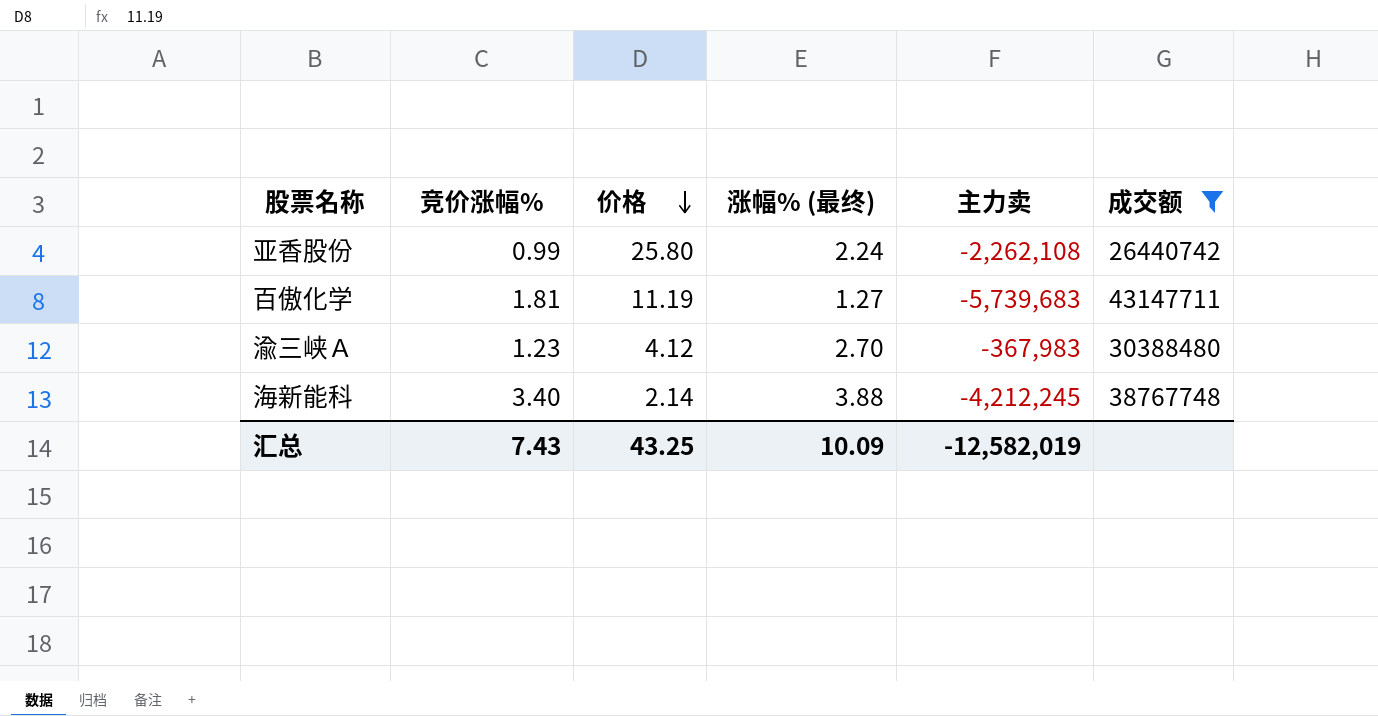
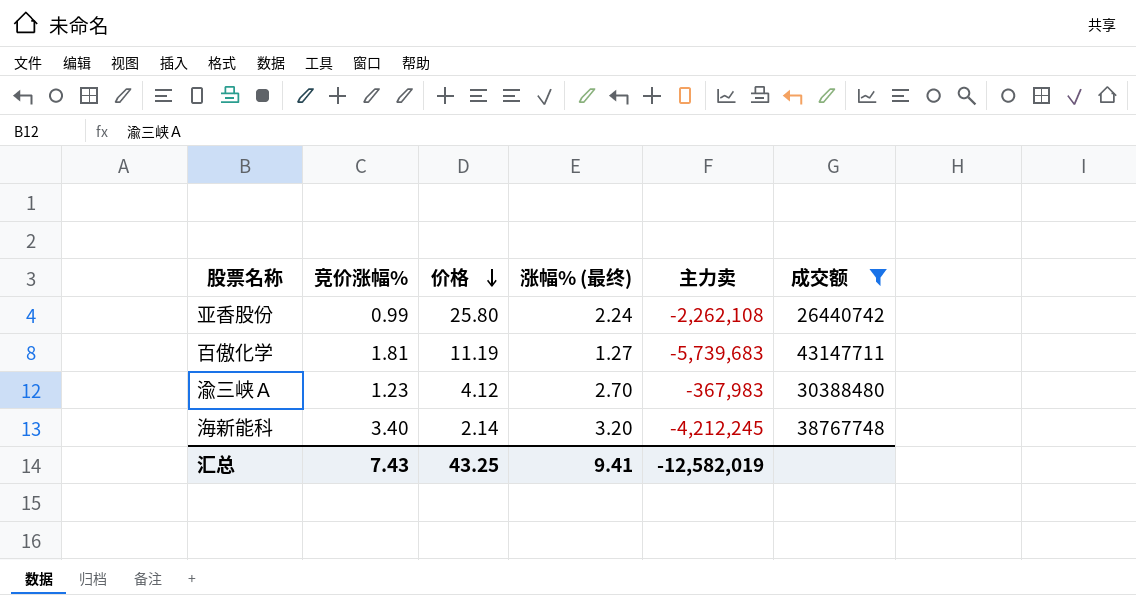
海新能科 | 涨幅% (最终): 3.88 -> 3.20
汇总 | 涨幅% (最终): 10.09 -> 9.41

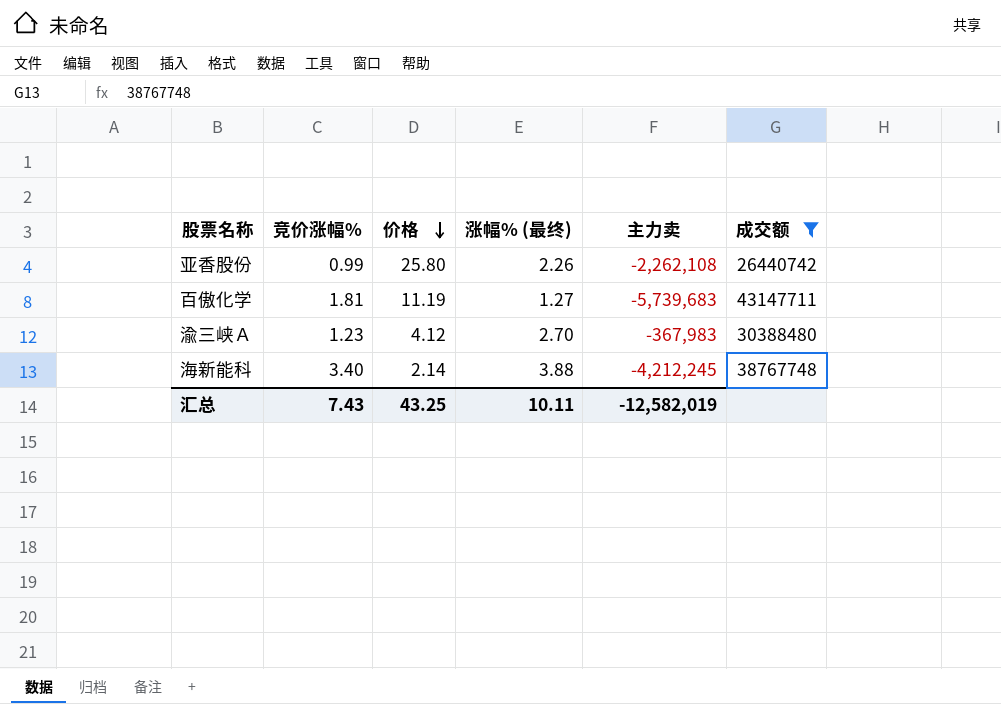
亚香股份 | 涨幅% (最终): 2.24 -> 2.26
海新能科 | 涨幅% (最终): 3.20 -> 3.88
汇总 | 涨幅% (最终): 9.41 -> 10.11

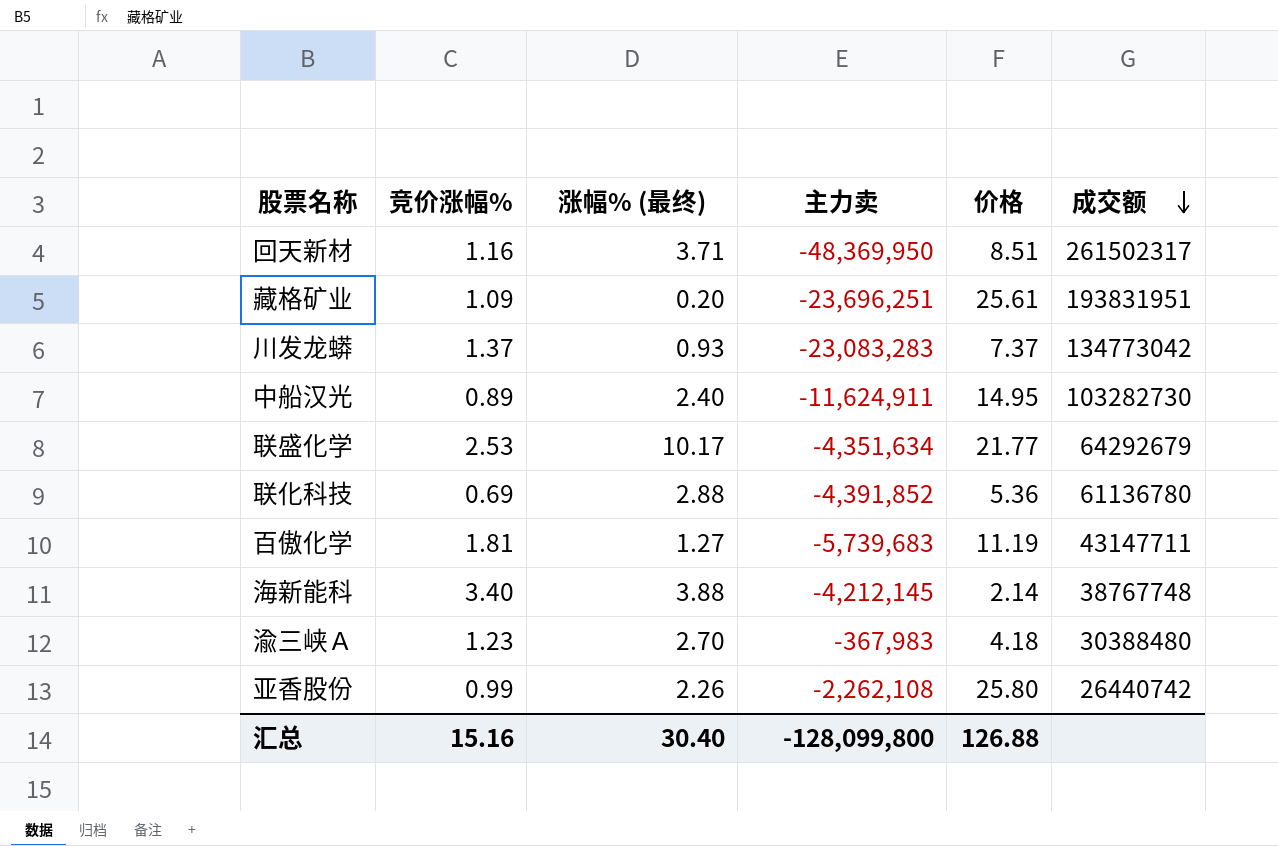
filter: 成交额 <= 43147711 -> none
row order: 价格 descending -> 成交额 descending
column 价格 | position: 3 -> 5
海新能科 | 主力卖: -4,212,245 -> -4,212,145
渝三峡Ａ | 价格: 4.12 -> 4.18
汇总 | 竞价涨幅%: 7.43 -> 15.16
汇总 | 涨幅% (最终): 10.11 -> 30.40
汇总 | 主力卖: -12,582,019 -> -128,099,800
汇总 | 价格: 43.25 -> 126.88

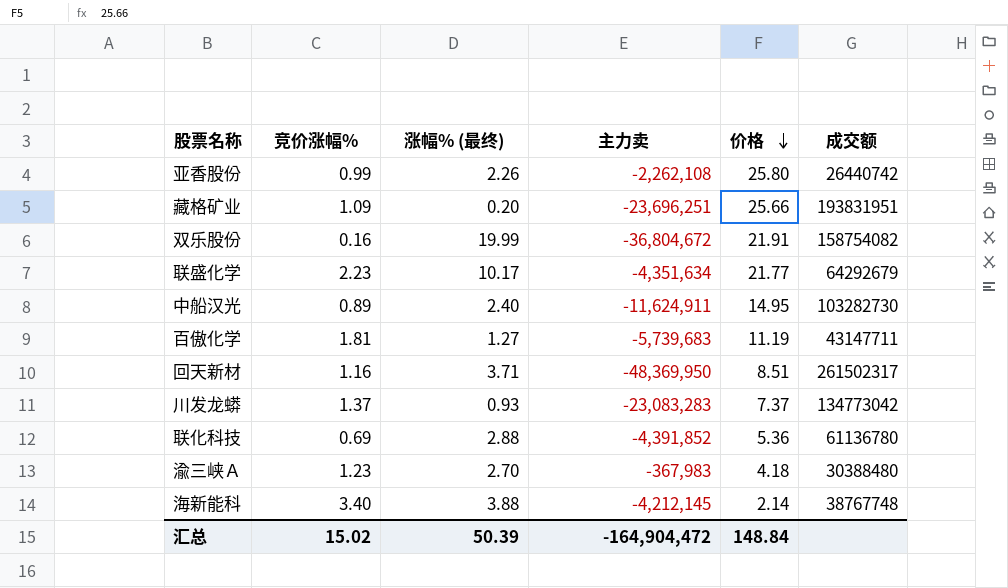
row order: 成交额 descending -> 价格 descending
藏格矿业 | 价格: 25.61 -> 25.66
row 双乐股份: none -> 0.16 | 19.99 | -36,804,672 | 21.91 | 158754082
联盛化学 | 竞价涨幅%: 2.53 -> 2.23
汇总 | 竞价涨幅%: 15.16 -> 15.02
汇总 | 涨幅% (最终): 30.40 -> 50.39
汇总 | 主力卖: -128,099,800 -> -164,904,472
汇总 | 价格: 126.88 -> 148.84

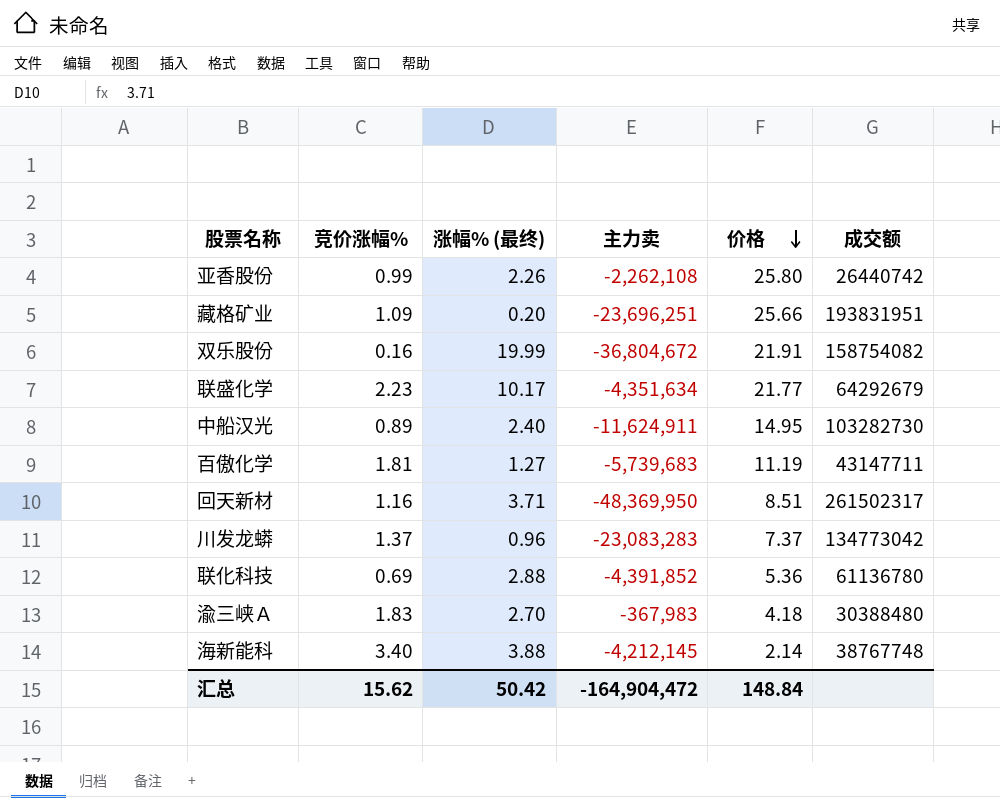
川发龙蟒 | 涨幅% (最终): 0.93 -> 0.96
渝三峡Ａ | 竞价涨幅%: 1.23 -> 1.83
汇总 | 竞价涨幅%: 15.02 -> 15.62
汇总 | 涨幅% (最终): 50.39 -> 50.42

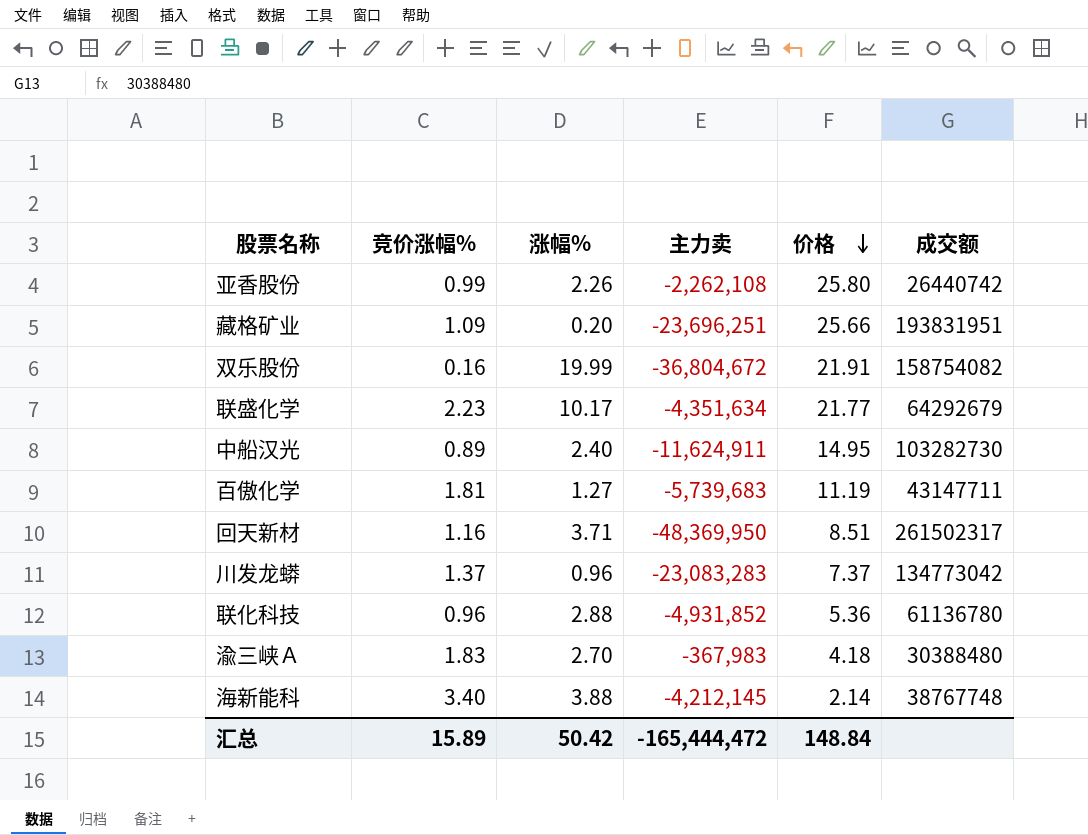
column name: 涨幅% (最终) -> 涨幅%
联化科技 | 竞价涨幅%: 0.69 -> 0.96
联化科技 | 主力卖: -4,391,852 -> -4,931,852
汇总 | 竞价涨幅%: 15.62 -> 15.89
汇总 | 主力卖: -164,904,472 -> -165,444,472

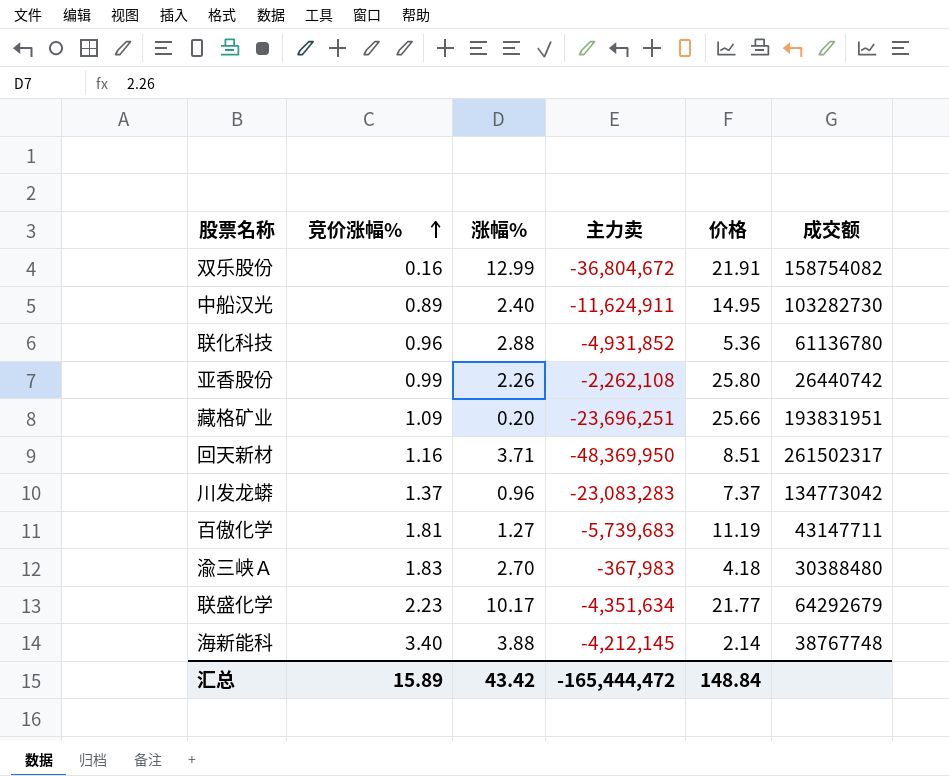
row order: 价格 descending -> 竞价涨幅% ascending
双乐股份 | 涨幅%: 19.99 -> 12.99
汇总 | 涨幅%: 50.42 -> 43.42

